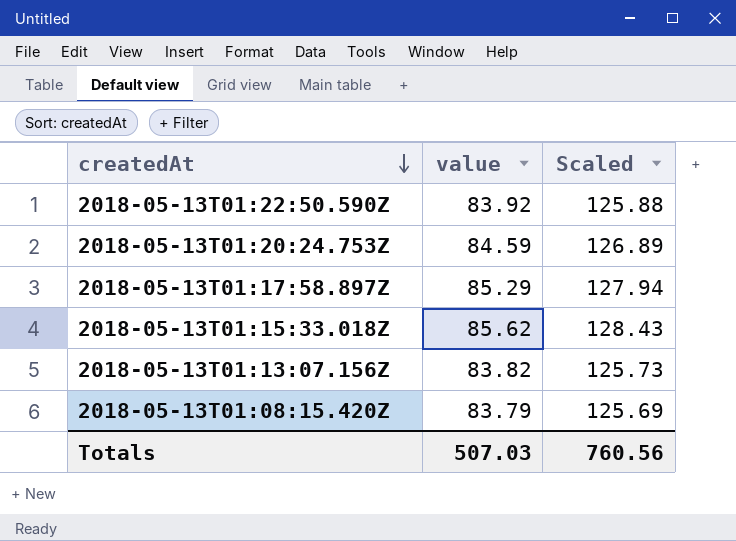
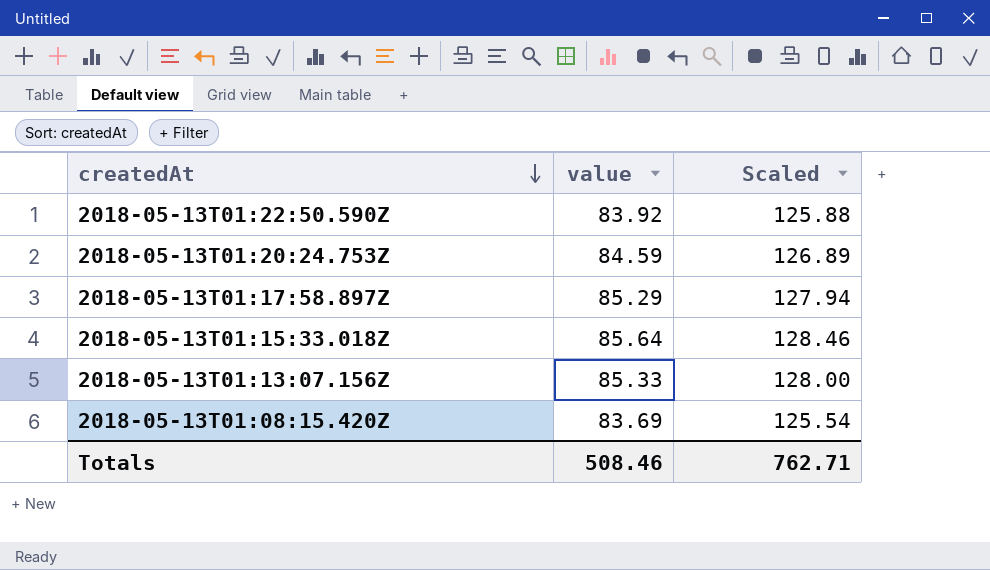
2018-05-13T01:15:33.018Z | value: 85.62 -> 85.64
2018-05-13T01:15:33.018Z | Scaled: 128.43 -> 128.46
2018-05-13T01:13:07.156Z | value: 83.82 -> 85.33
2018-05-13T01:13:07.156Z | Scaled: 125.73 -> 128.00
2018-05-13T01:08:15.420Z | value: 83.79 -> 83.69
2018-05-13T01:08:15.420Z | Scaled: 125.69 -> 125.54
Totals | value: 507.03 -> 508.46
Totals | Scaled: 760.56 -> 762.71

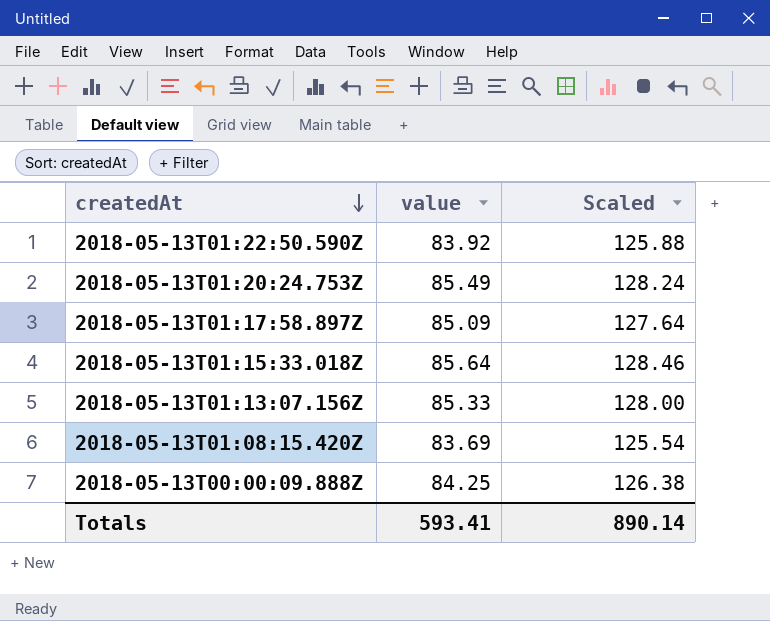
2018-05-13T01:20:24.753Z | value: 84.59 -> 85.49
2018-05-13T01:20:24.753Z | Scaled: 126.89 -> 128.24
2018-05-13T01:17:58.897Z | value: 85.29 -> 85.09
2018-05-13T01:17:58.897Z | Scaled: 127.94 -> 127.64
row 2018-05-13T00:00:09.888Z: none -> 84.25 | 126.38
Totals | value: 508.46 -> 593.41
Totals | Scaled: 762.71 -> 890.14

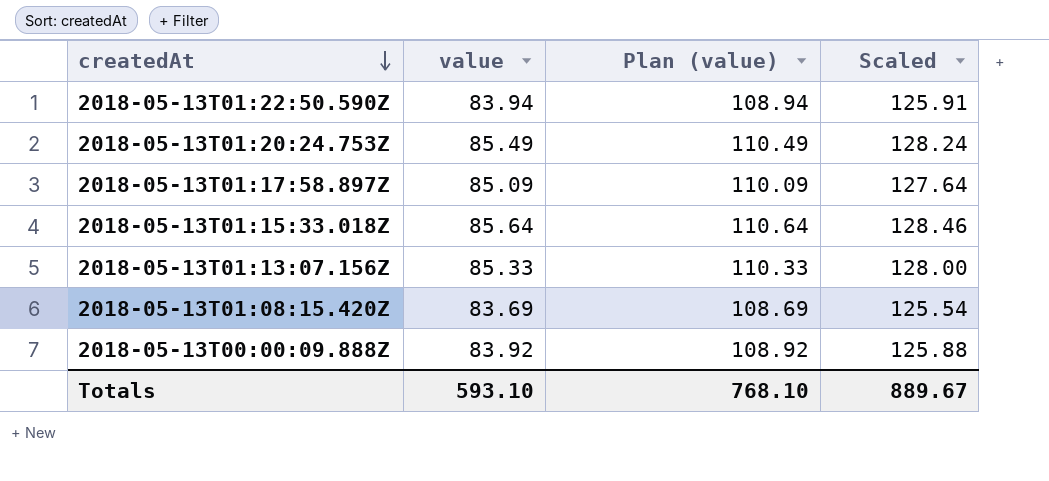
column Plan (value) | formula: none -> [value] + 25
2018-05-13T01:22:50.590Z | value: 83.92 -> 83.94
2018-05-13T01:22:50.590Z | Scaled: 125.88 -> 125.91
2018-05-13T00:00:09.888Z | value: 84.25 -> 83.92
2018-05-13T00:00:09.888Z | Scaled: 126.38 -> 125.88
Totals | value: 593.41 -> 593.10
Totals | Scaled: 890.14 -> 889.67

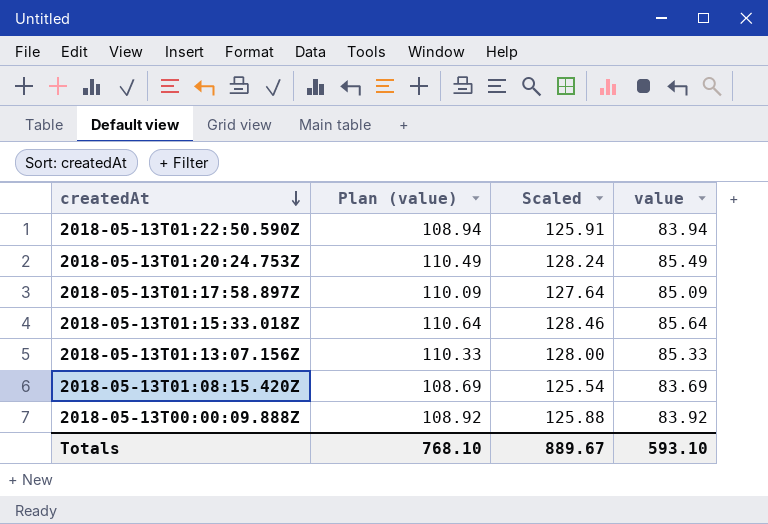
column value | position: 2 -> 4

